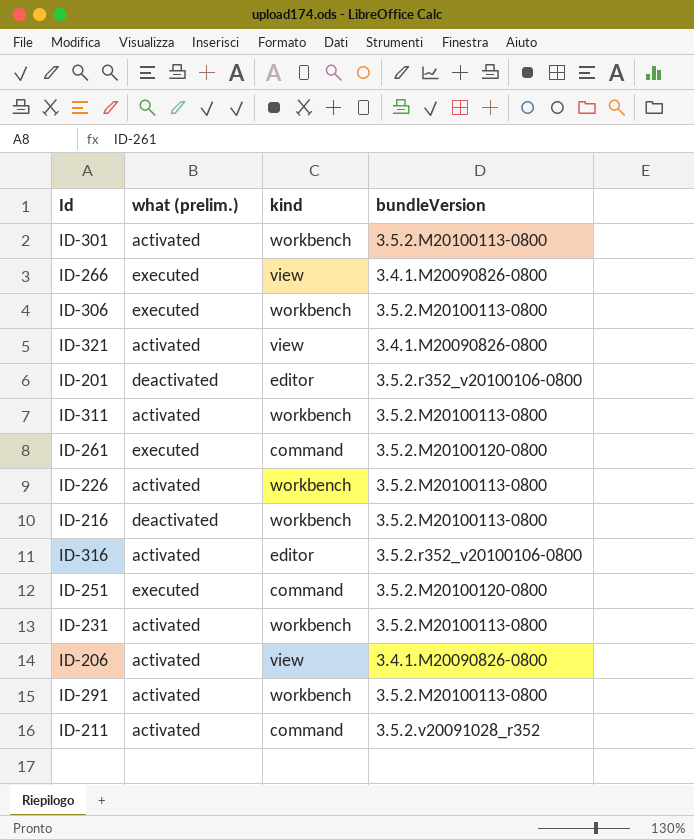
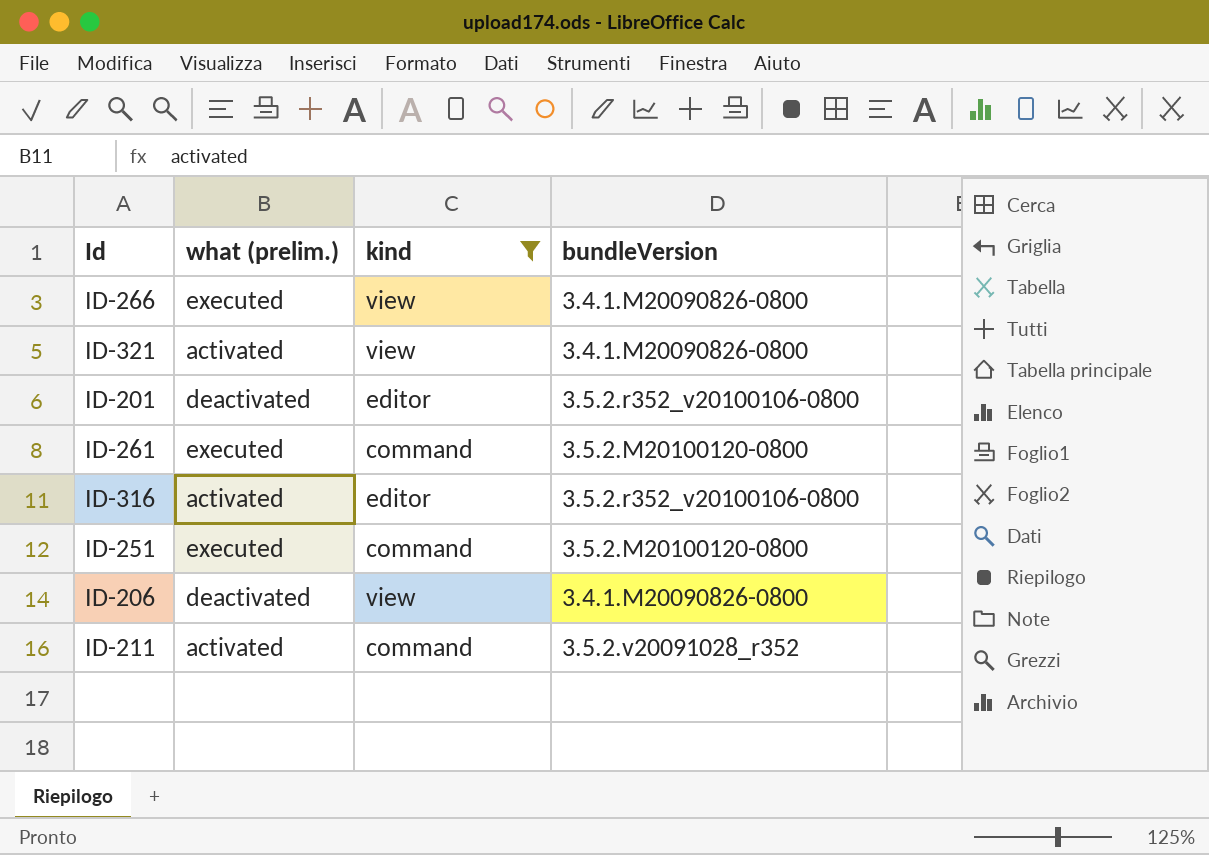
filter: none -> kind != workbench
ID-206 | what (prelim.): activated -> deactivated

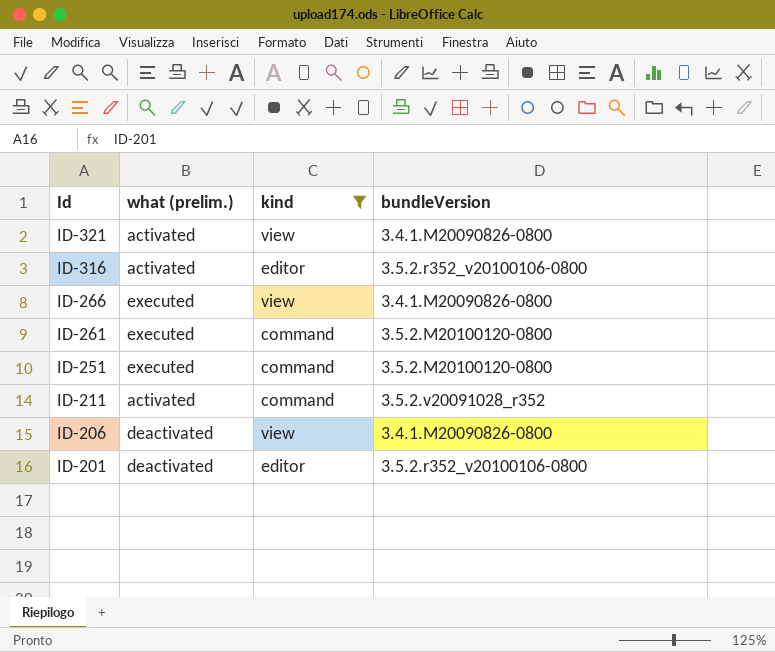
row order: none -> Id descending

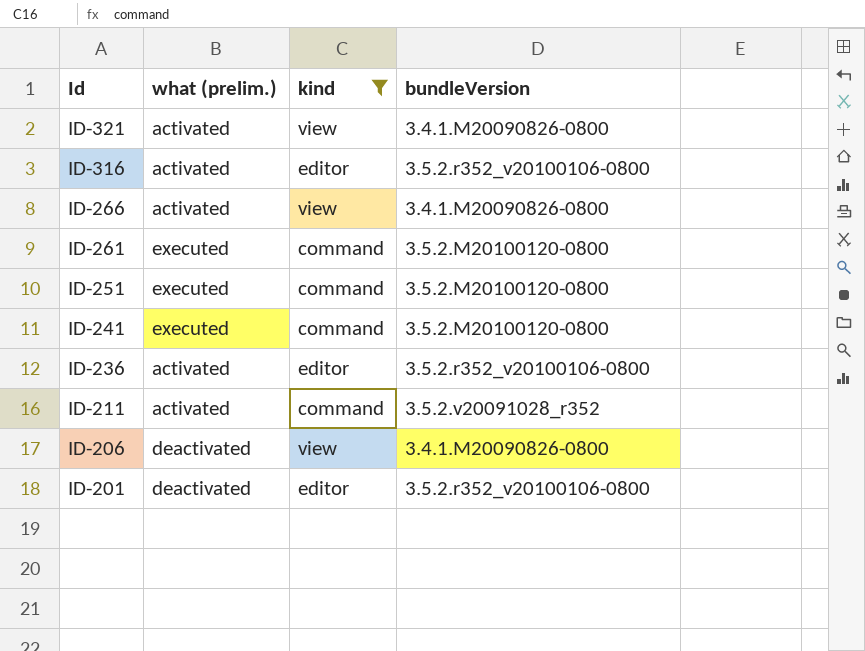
ID-266 | what (prelim.): executed -> activated
row ID-241: none -> executed | command | 3.5.2.M20100120-0800
row ID-236: none -> activated | editor | 3.5.2.r352_v20100106-0800

